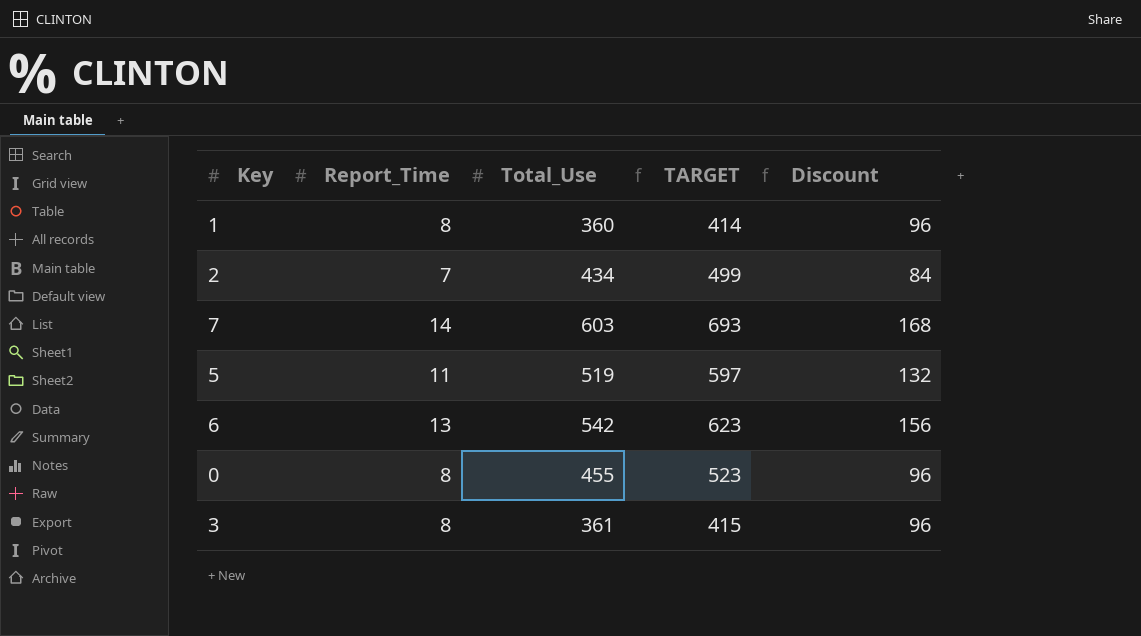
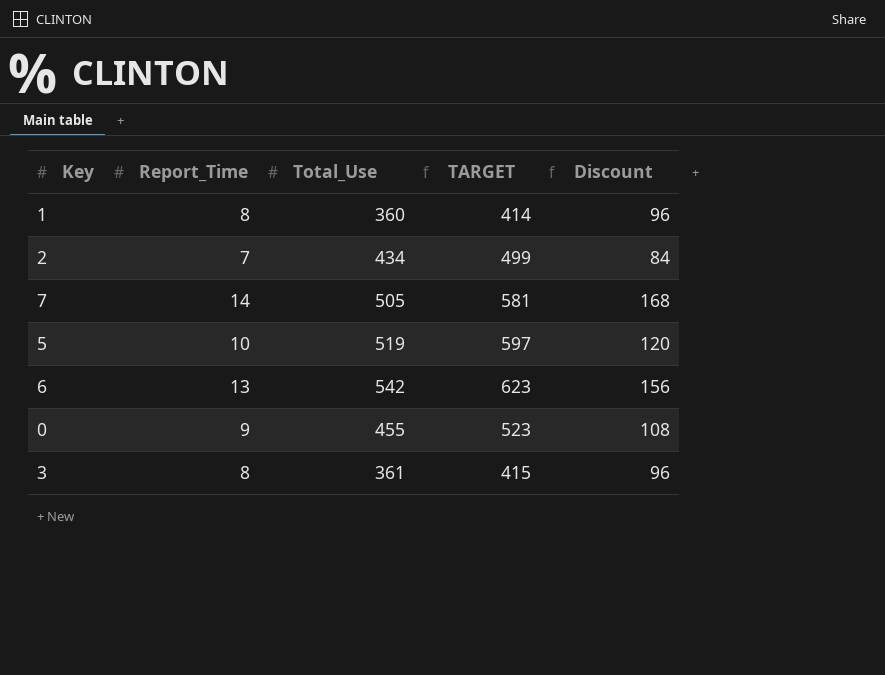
7 | Total_Use: 603 -> 505
7 | TARGET: 693 -> 581
5 | Report_Time: 11 -> 10
5 | Discount: 132 -> 120
0 | Report_Time: 8 -> 9
0 | Discount: 96 -> 108

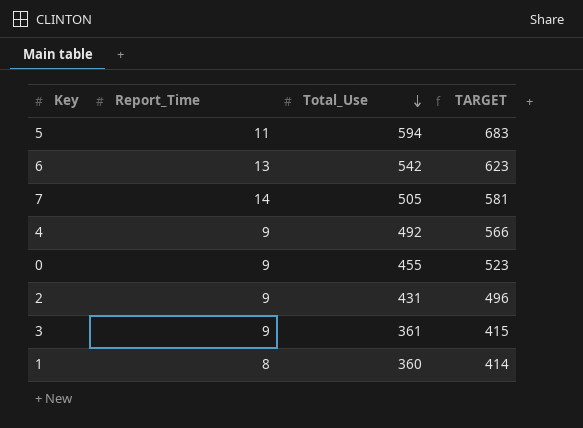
row order: none -> Total_Use descending
column Discount | formula: [Report_Time] * 12 -> none
5 | Report_Time: 10 -> 11
5 | Total_Use: 519 -> 594
5 | TARGET: 597 -> 683
row 4: none -> 9 | 492 | 566
2 | Report_Time: 7 -> 9
2 | Total_Use: 434 -> 431
2 | TARGET: 499 -> 496
3 | Report_Time: 8 -> 9

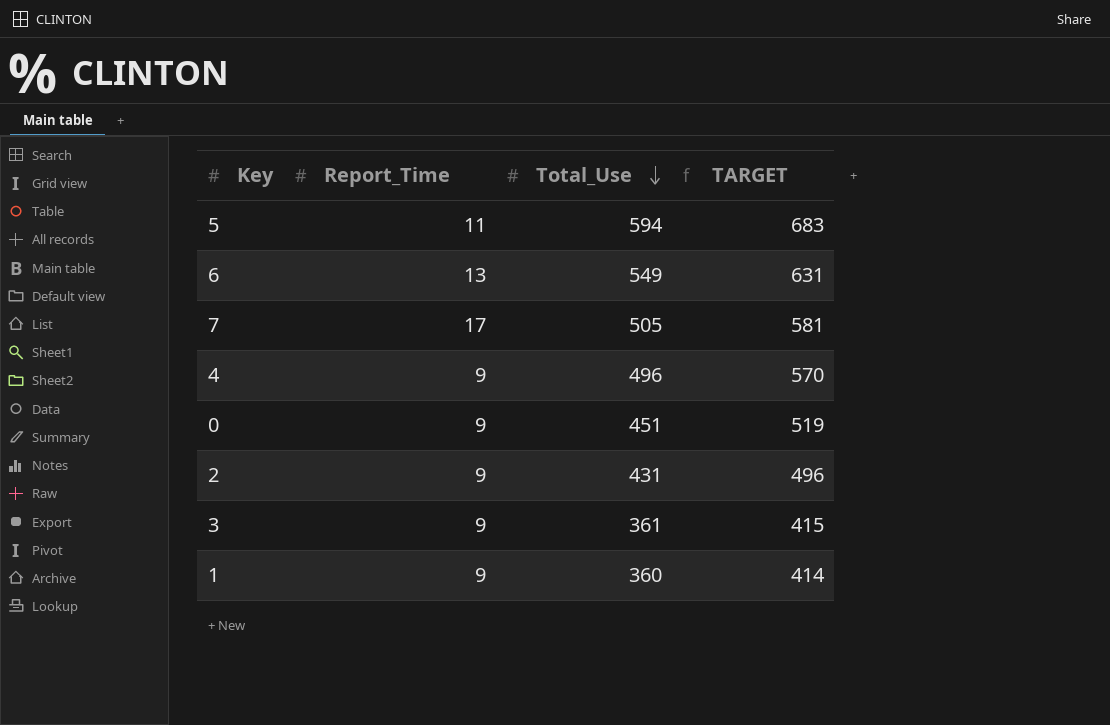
6 | Total_Use: 542 -> 549
6 | TARGET: 623 -> 631
7 | Report_Time: 14 -> 17
4 | Total_Use: 492 -> 496
4 | TARGET: 566 -> 570
0 | Total_Use: 455 -> 451
0 | TARGET: 523 -> 519
1 | Report_Time: 8 -> 9

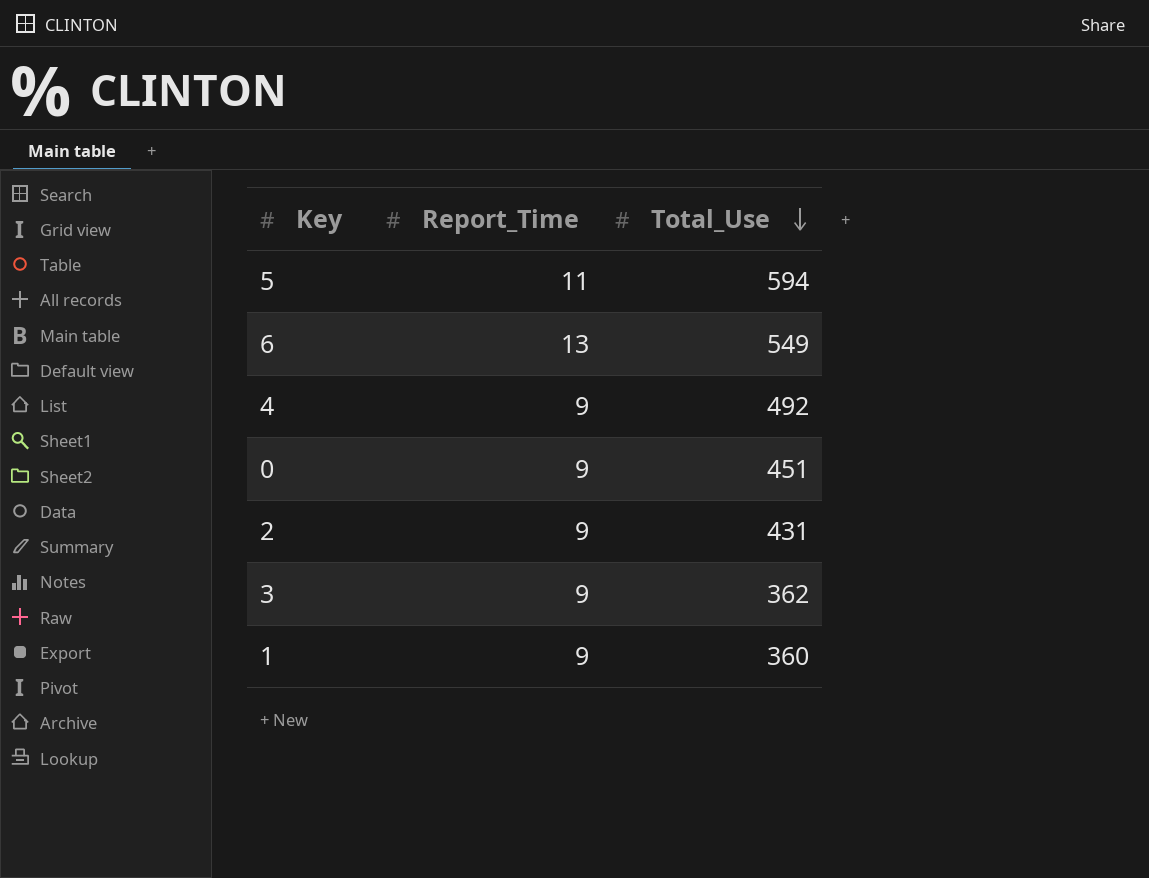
column TARGET | formula: [Total_Use] * 1.15 -> none
row 7: 17 | 505 | 581 -> none
4 | Total_Use: 496 -> 492
3 | Total_Use: 361 -> 362

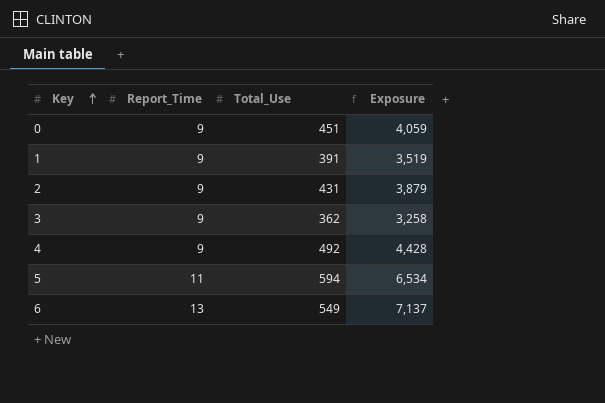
row order: Total_Use descending -> Key ascending
column Exposure | formula: none -> [Report_Time] * [Total_Use]
1 | Total_Use: 360 -> 391

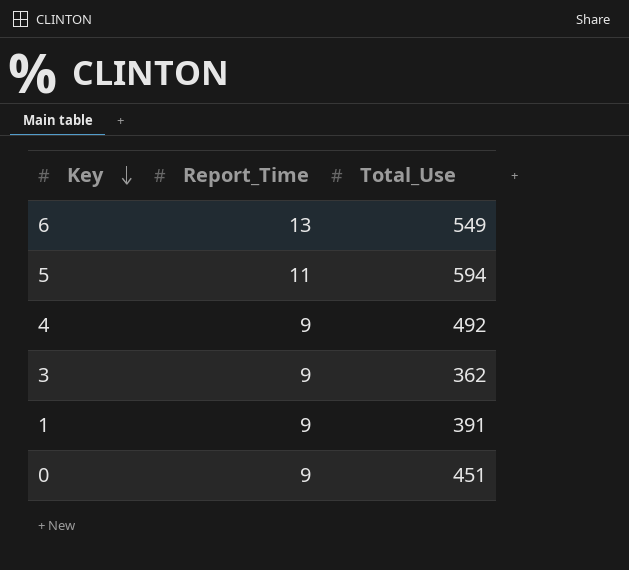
row order: Key ascending -> Key descending
column Exposure | formula: [Report_Time] * [Total_Use] -> none
row 2: 9 | 431 | 3,879 -> none

